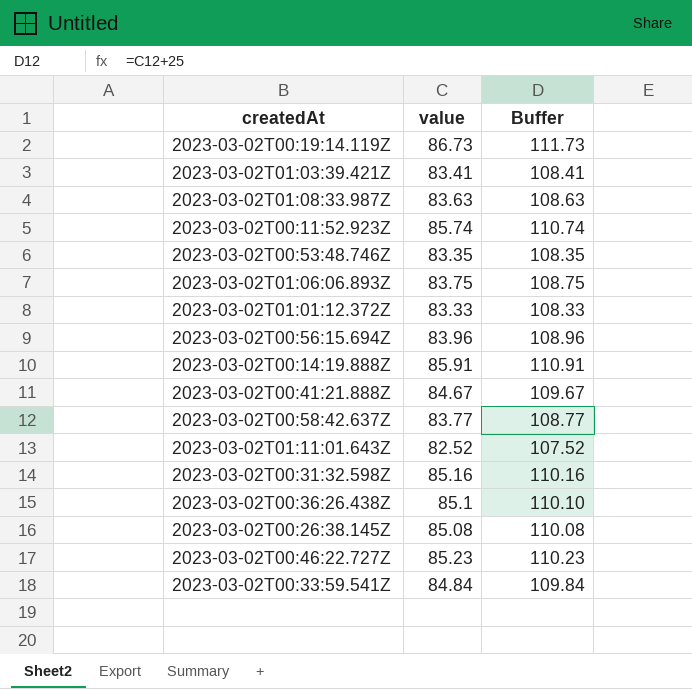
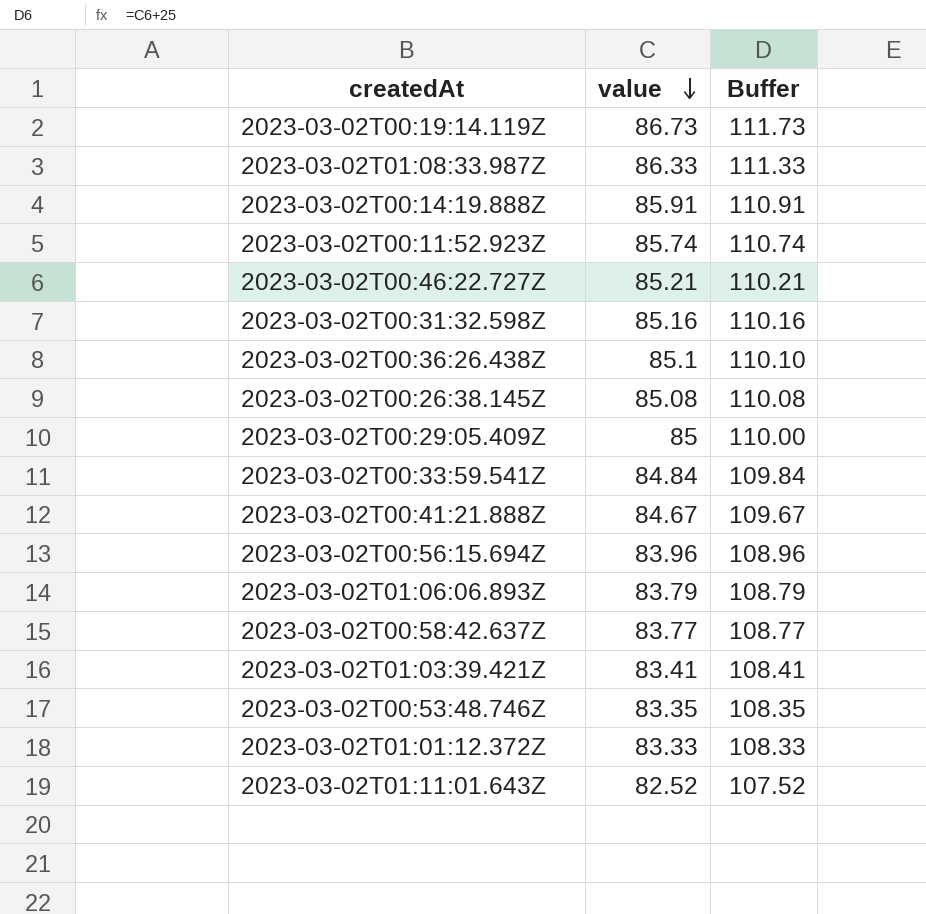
row order: none -> value descending
2023-03-02T01:08:33.987Z | value: 83.63 -> 86.33
2023-03-02T01:08:33.987Z | Buffer: 108.63 -> 111.33
2023-03-02T00:46:22.727Z | value: 85.23 -> 85.21
2023-03-02T00:46:22.727Z | Buffer: 110.23 -> 110.21
row 2023-03-02T00:29:05.409Z: none -> 85 | 110.00
2023-03-02T01:06:06.893Z | value: 83.75 -> 83.79
2023-03-02T01:06:06.893Z | Buffer: 108.75 -> 108.79

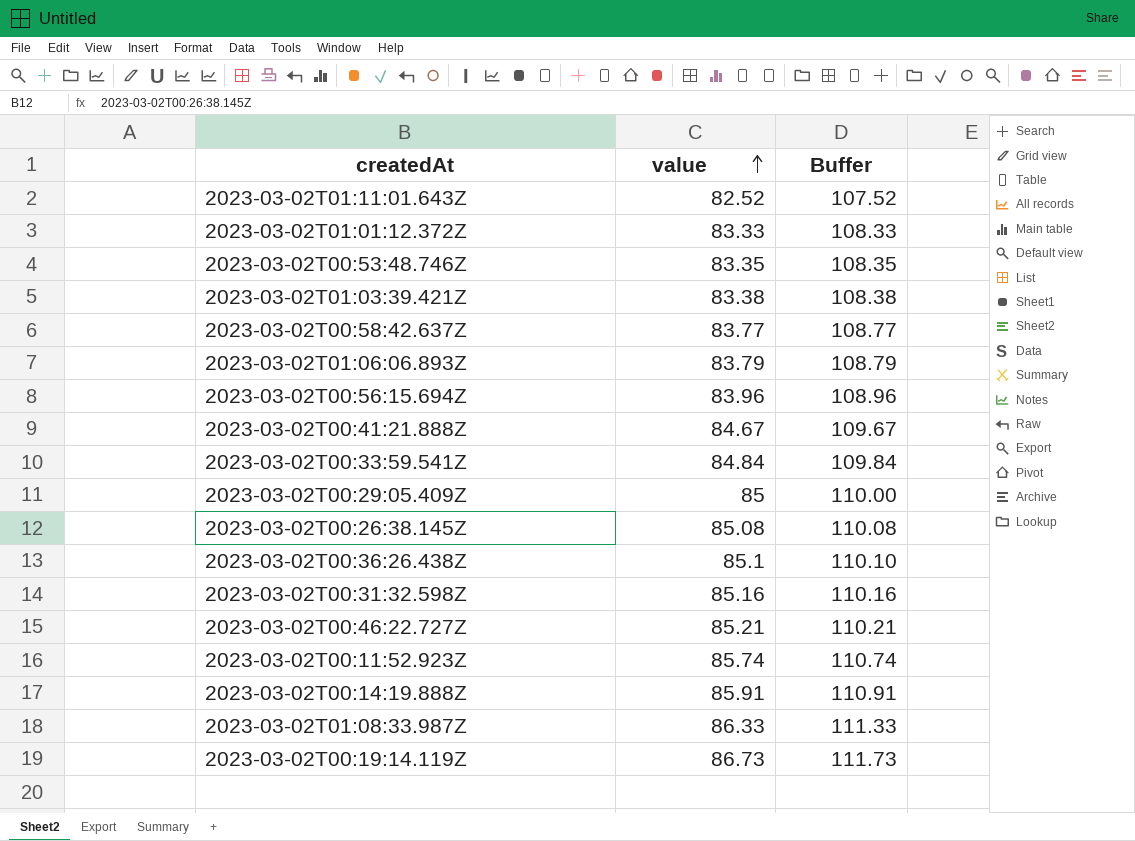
row order: value descending -> value ascending
2023-03-02T01:03:39.421Z | value: 83.41 -> 83.38
2023-03-02T01:03:39.421Z | Buffer: 108.41 -> 108.38

